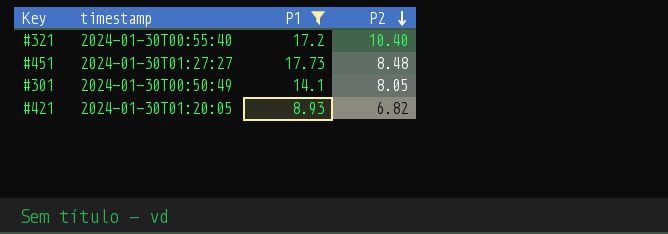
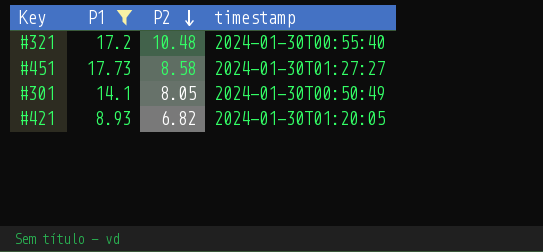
column timestamp | position: 2 -> 4
#321 | P2: 10.40 -> 10.48
#451 | P2: 8.48 -> 8.58

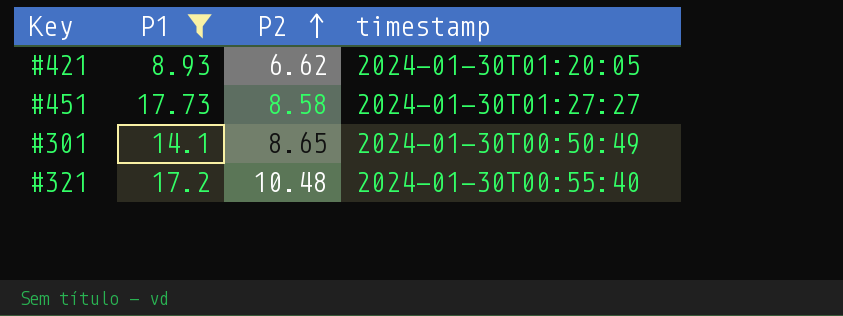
row order: P2 descending -> P2 ascending
#421 | P2: 6.82 -> 6.62
#301 | P2: 8.05 -> 8.65

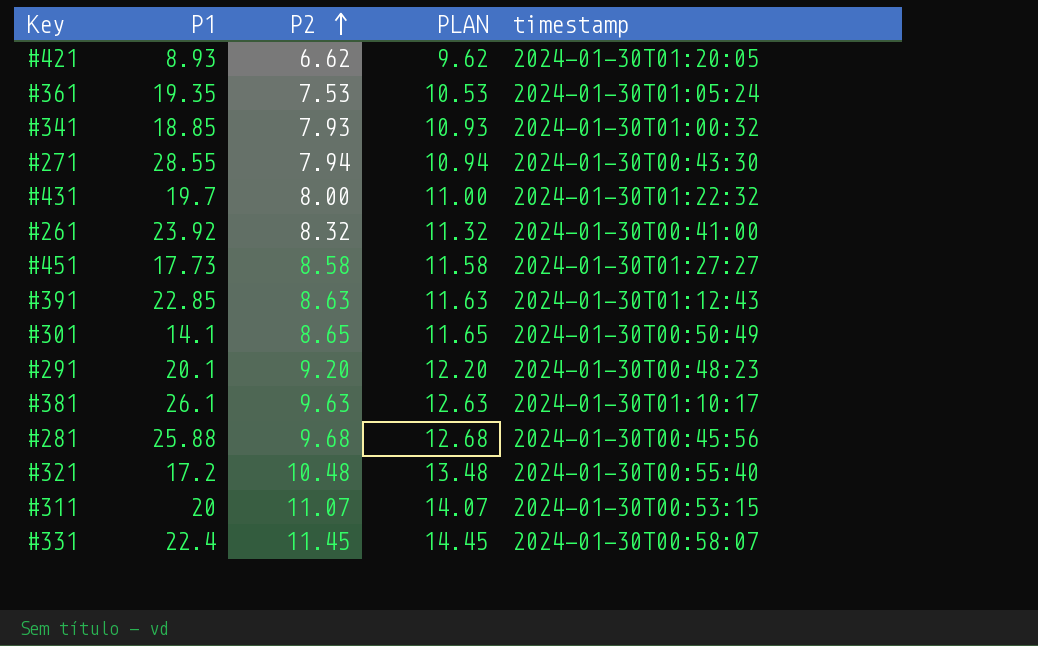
filter: P1 <= 17.73 -> none
column PLAN | formula: none -> [P2] + 3

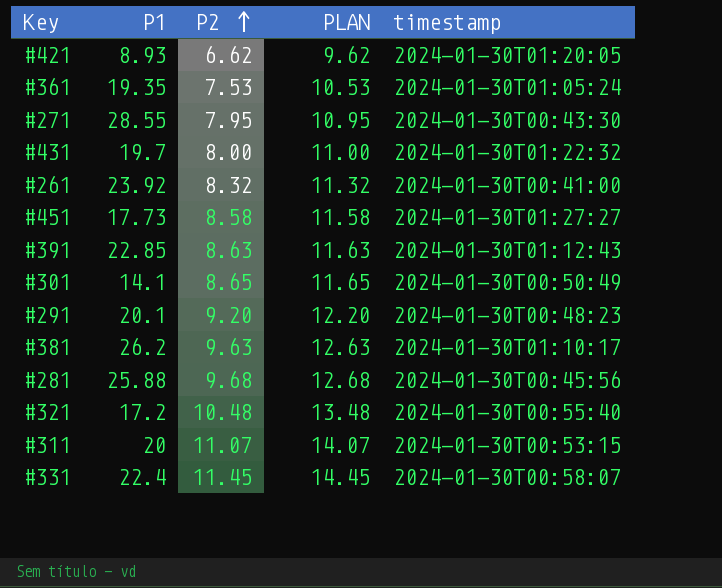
row #341: 18.85 | 7.93 | 10.93 | 2024-01-30T01:00:32 -> none
#271 | P2: 7.94 -> 7.95
#271 | PLAN: 10.94 -> 10.95
#381 | P1: 26.1 -> 26.2

